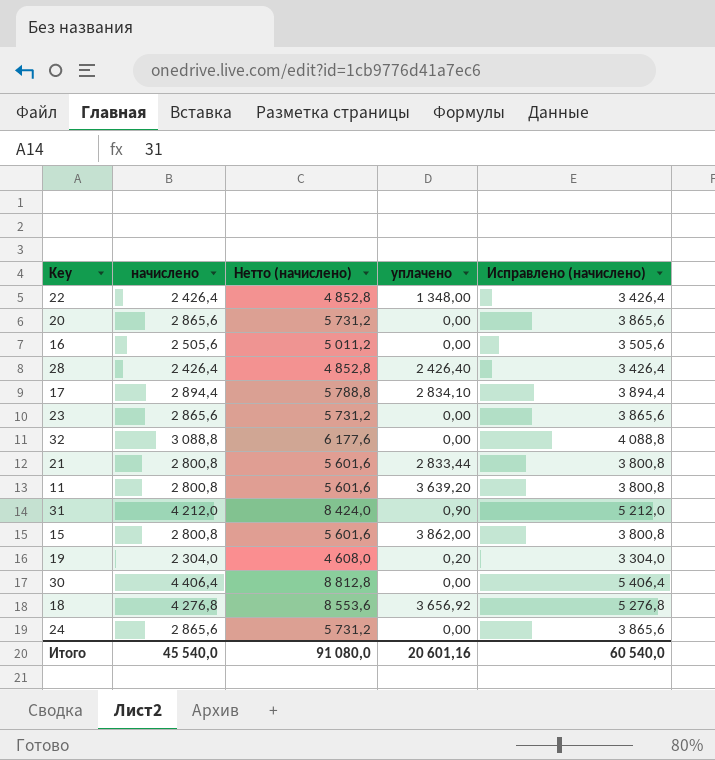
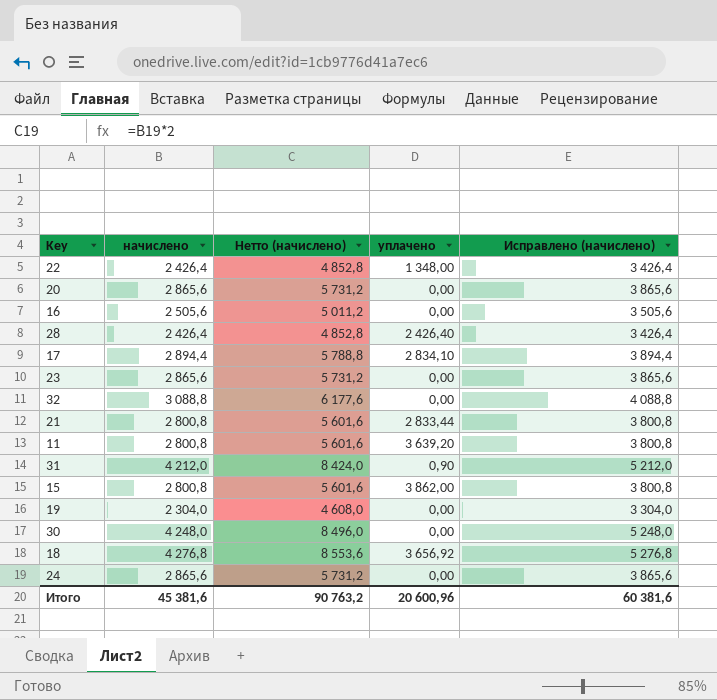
19 | уплачено: 0,20 -> 0,00
30 | начислено: 4 406,4 -> 4 248,0
30 | Нетто (начислено): 8 812,8 -> 8 496,0
30 | Исправлено (начислено): 5 406,4 -> 5 248,0
Итого | начислено: 45 540,0 -> 45 381,6
Итого | Нетто (начислено): 91 080,0 -> 90 763,2
Итого | уплачено: 20 601,16 -> 20 600,96
Итого | Исправлено (начислено): 60 540,0 -> 60 381,6

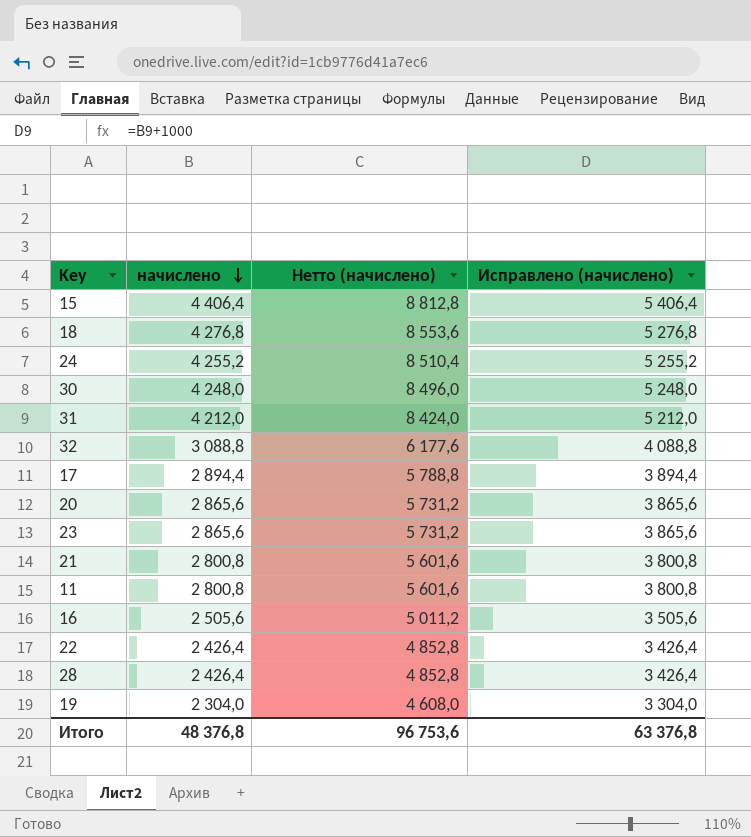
row order: none -> начислено descending
column уплачено | position: 4 -> none
15 | начислено: 2 800,8 -> 4 406,4
15 | Нетто (начислено): 5 601,6 -> 8 812,8
15 | Исправлено (начислено): 3 800,8 -> 5 406,4
24 | начислено: 2 865,6 -> 4 255,2
24 | Нетто (начислено): 5 731,2 -> 8 510,4
24 | Исправлено (начислено): 3 865,6 -> 5 255,2
Итого | начислено: 45 381,6 -> 48 376,8
Итого | Нетто (начислено): 90 763,2 -> 96 753,6
Итого | Исправлено (начислено): 60 381,6 -> 63 376,8

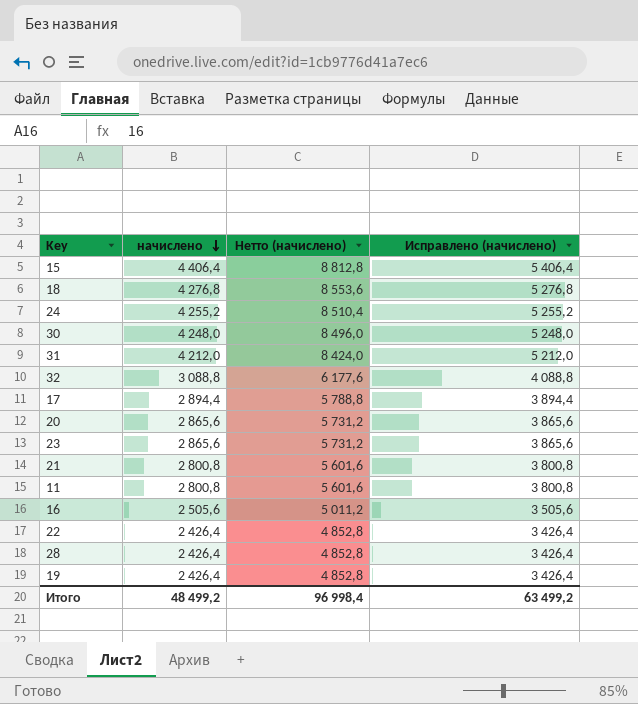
19 | начислено: 2 304,0 -> 2 426,4
19 | Нетто (начислено): 4 608,0 -> 4 852,8
19 | Исправлено (начислено): 3 304,0 -> 3 426,4
Итого | начислено: 48 376,8 -> 48 499,2
Итого | Нетто (начислено): 96 753,6 -> 96 998,4
Итого | Исправлено (начислено): 63 376,8 -> 63 499,2

